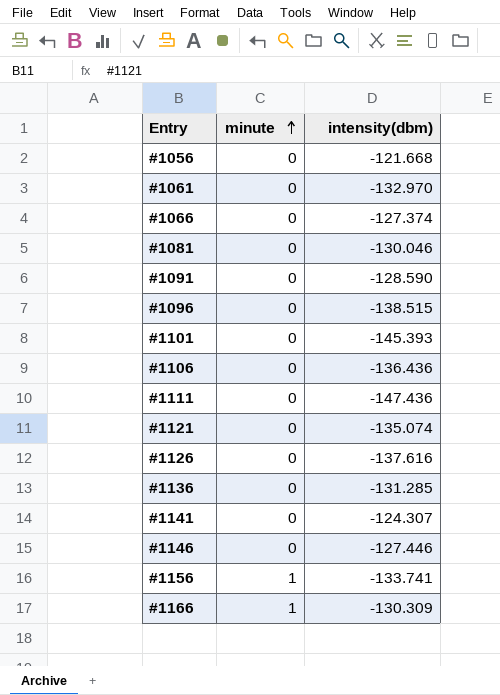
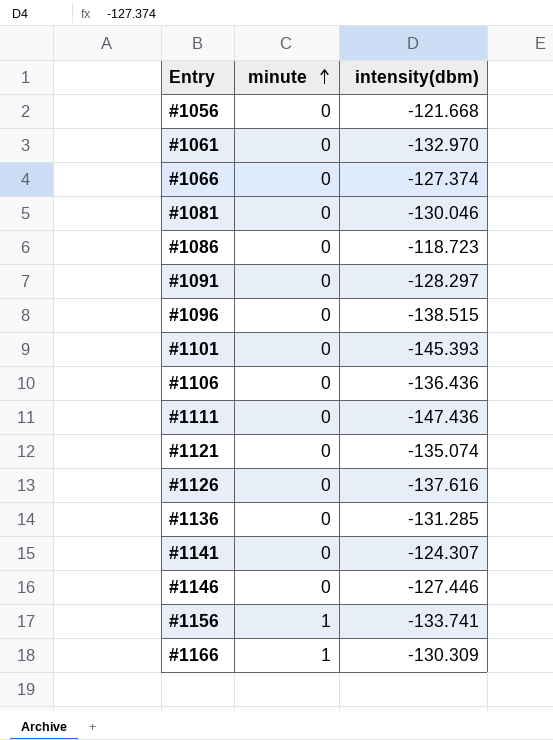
row #1086: none -> 0 | -118.723
#1091 | intensity(dbm): -128.590 -> -128.297

